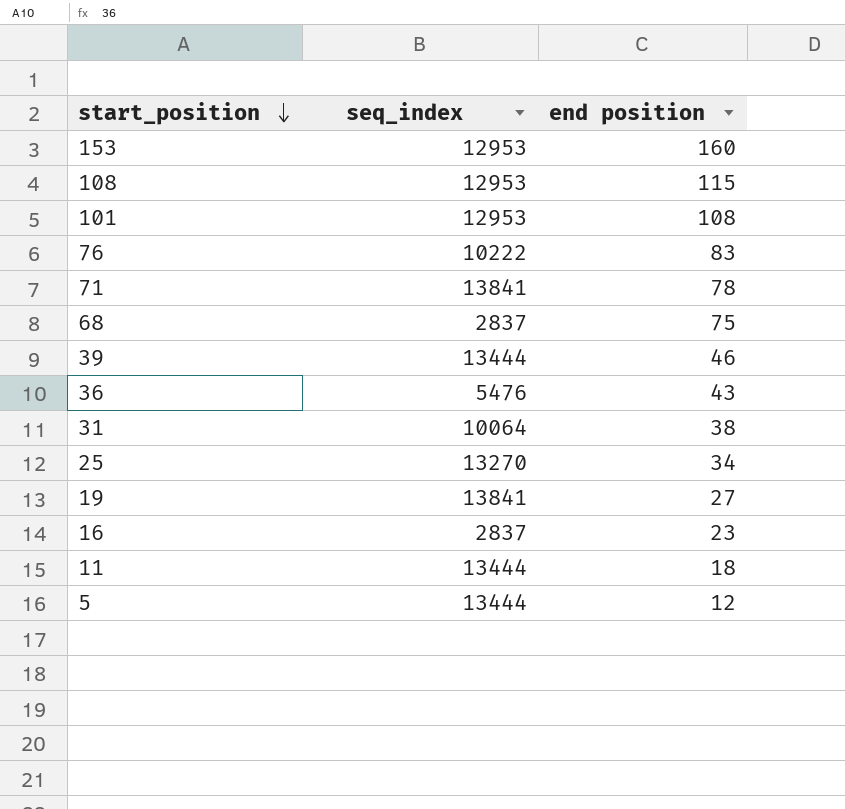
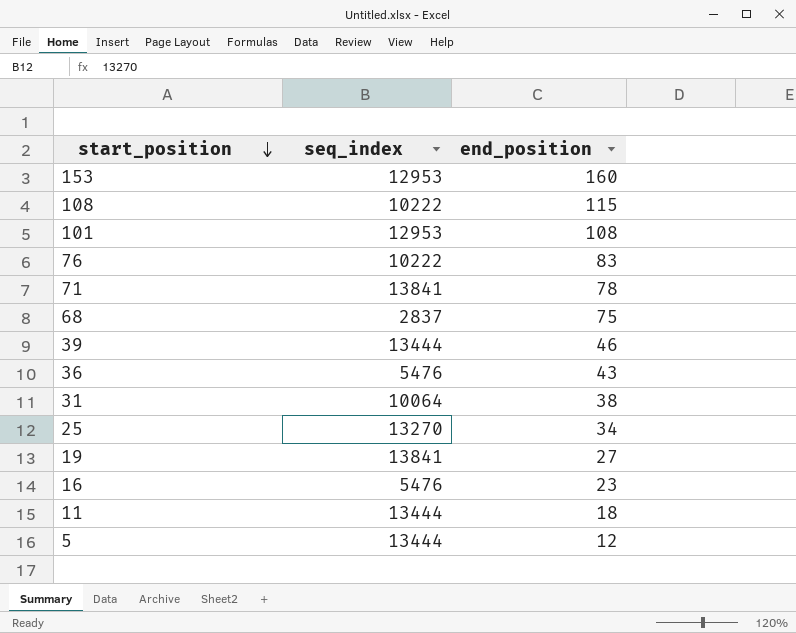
column name: end position -> end_position
108 | seq_index: 12953 -> 10222
16 | seq_index: 2837 -> 5476

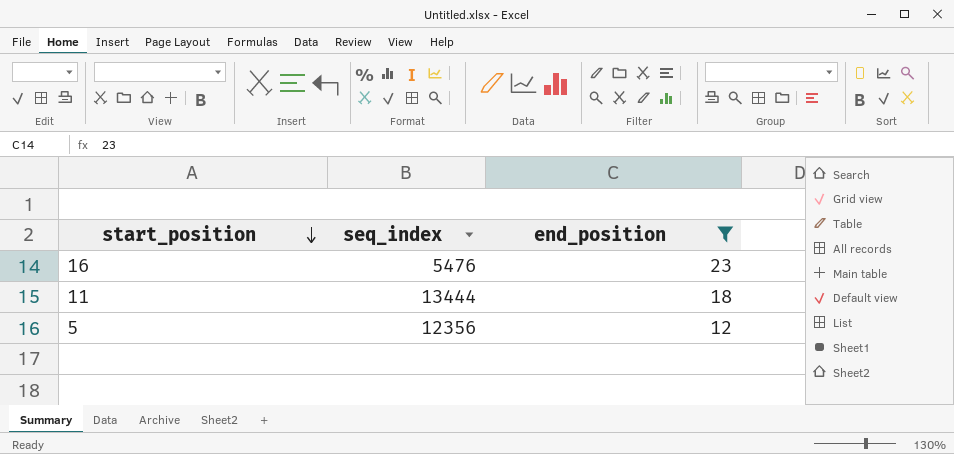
filter: none -> end_position <= 23
5 | seq_index: 13444 -> 12356

